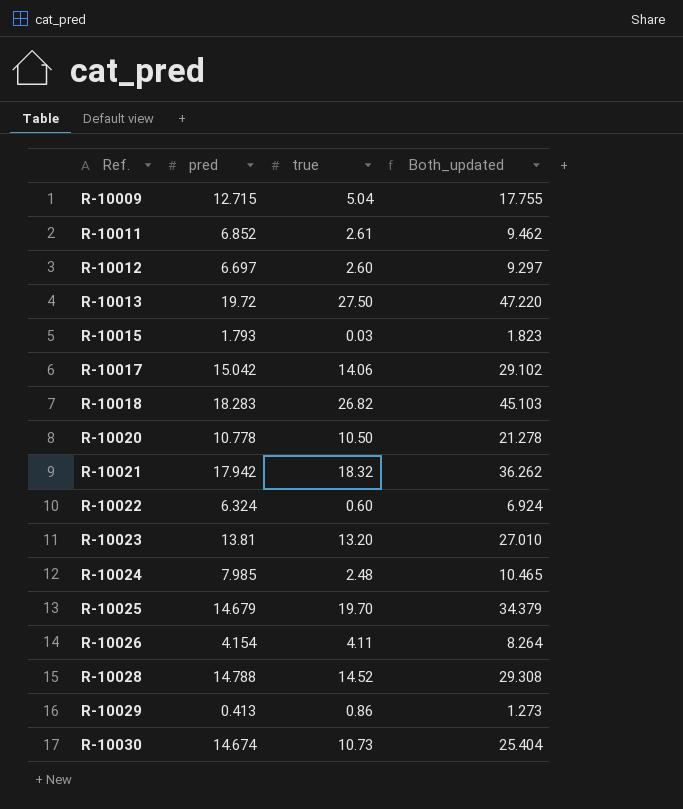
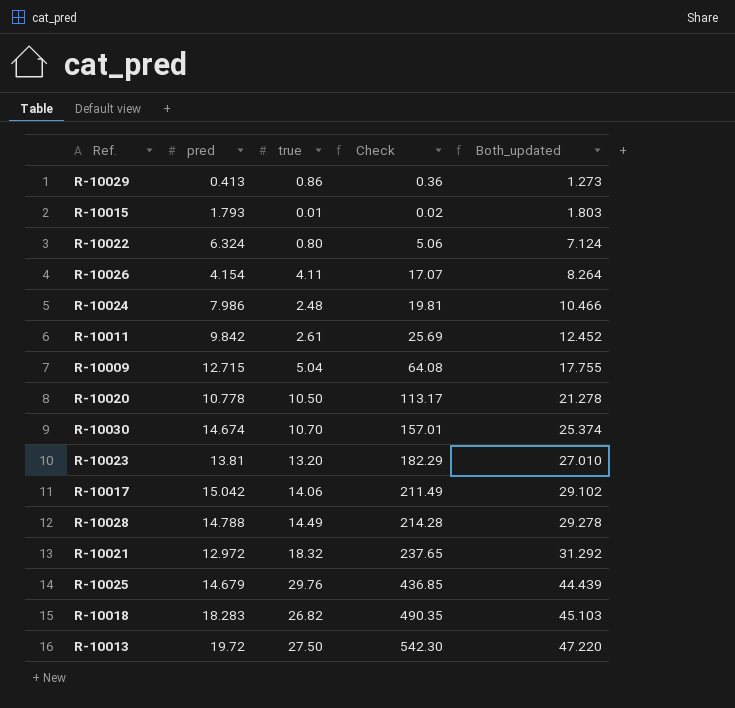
row order: Ref. ascending -> Both_updated ascending
column Check | formula: none -> [pred] * [true]
row R-10012: 6.697 | 2.60 | 9.297 -> none
R-10015 | true: 0.03 -> 0.01
R-10015 | Both_updated: 1.823 -> 1.803
R-10022 | true: 0.60 -> 0.80
R-10022 | Both_updated: 6.924 -> 7.124
R-10024 | pred: 7.985 -> 7.986
R-10024 | Both_updated: 10.465 -> 10.466
R-10011 | pred: 6.852 -> 9.842
R-10011 | Both_updated: 9.462 -> 12.452
R-10030 | true: 10.73 -> 10.70
R-10030 | Both_updated: 25.404 -> 25.374
R-10028 | true: 14.52 -> 14.49
R-10028 | Both_updated: 29.308 -> 29.278
R-10021 | pred: 17.942 -> 12.972
R-10021 | Both_updated: 36.262 -> 31.292
R-10025 | true: 19.70 -> 29.76
R-10025 | Both_updated: 34.379 -> 44.439

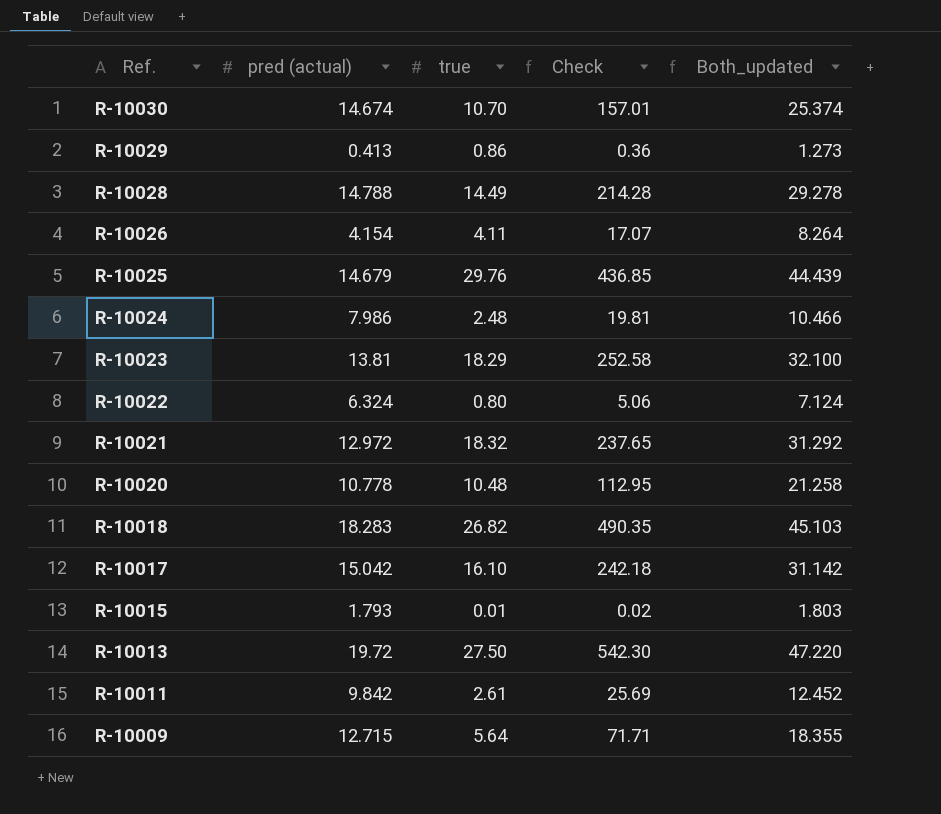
row order: Both_updated ascending -> Ref. descending
column name: pred -> pred (actual)
R-10023 | true: 13.20 -> 18.29
R-10023 | Check: 182.29 -> 252.58
R-10023 | Both_updated: 27.010 -> 32.100
R-10020 | true: 10.50 -> 10.48
R-10020 | Check: 113.17 -> 112.95
R-10020 | Both_updated: 21.278 -> 21.258
R-10017 | true: 14.06 -> 16.10
R-10017 | Check: 211.49 -> 242.18
R-10017 | Both_updated: 29.102 -> 31.142
R-10009 | true: 5.04 -> 5.64
R-10009 | Check: 64.08 -> 71.71
R-10009 | Both_updated: 17.755 -> 18.355

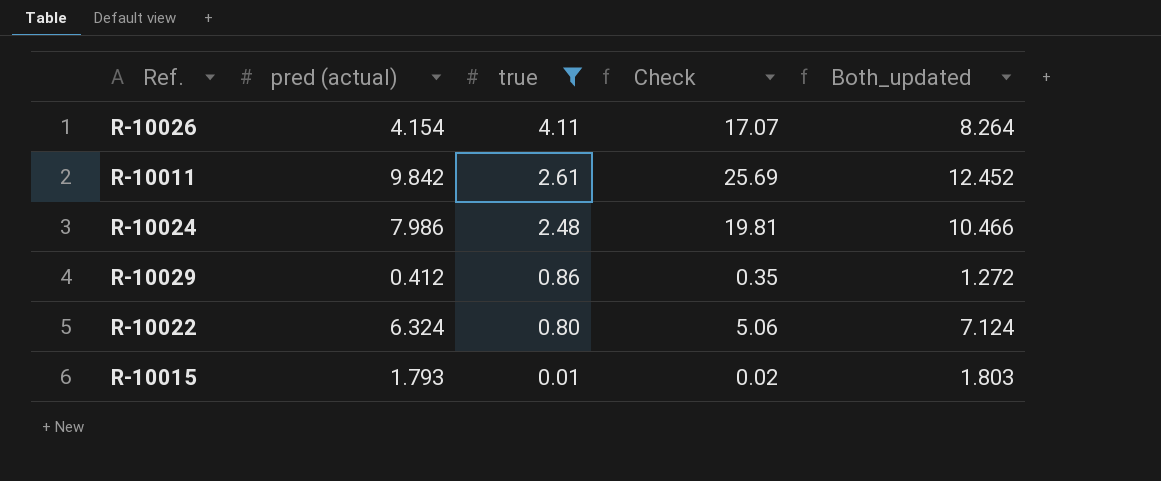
filter: none -> true <= 4.11
row order: Ref. descending -> true descending
R-10029 | pred (actual): 0.413 -> 0.412
R-10029 | Check: 0.36 -> 0.35
R-10029 | Both_updated: 1.273 -> 1.272

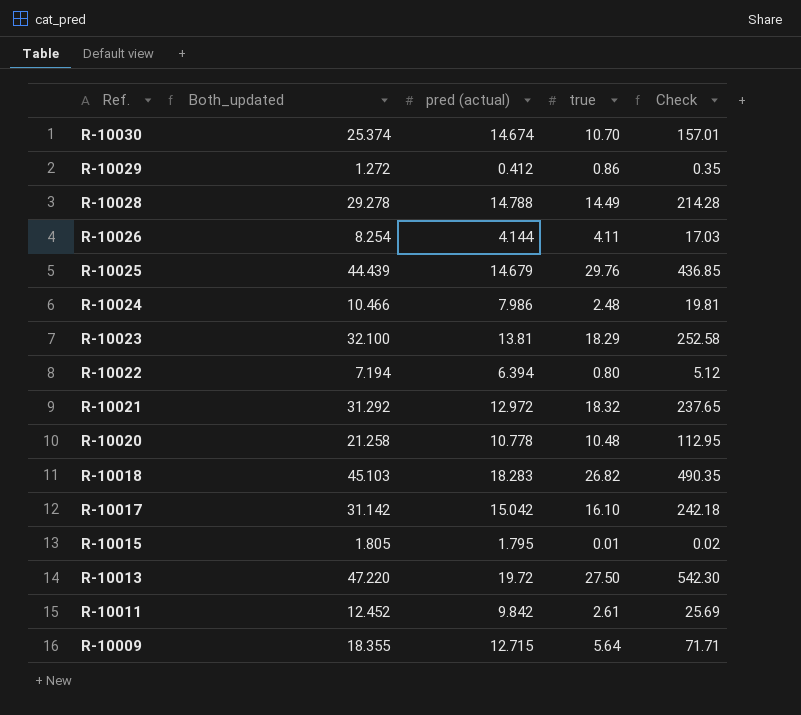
filter: true <= 4.11 -> none
row order: true descending -> Ref. descending
column Both_updated | position: 5 -> 2
R-10026 | Both_updated: 8.264 -> 8.254
R-10026 | pred (actual): 4.154 -> 4.144
R-10026 | Check: 17.07 -> 17.03
R-10022 | Both_updated: 7.124 -> 7.194
R-10022 | pred (actual): 6.324 -> 6.394
R-10022 | Check: 5.06 -> 5.12
R-10015 | Both_updated: 1.803 -> 1.805
R-10015 | pred (actual): 1.793 -> 1.795

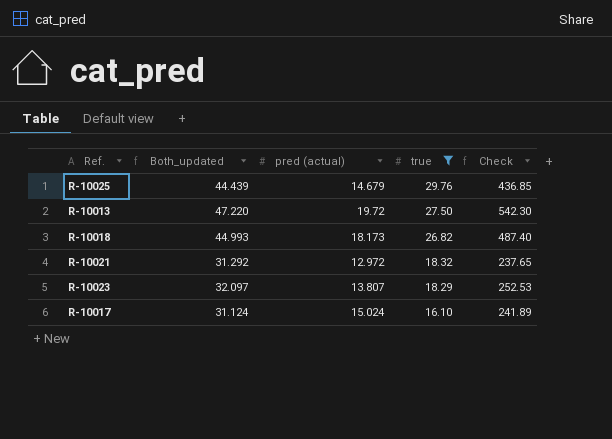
filter: none -> true >= 16.10
row order: Ref. descending -> true descending
R-10018 | Both_updated: 45.103 -> 44.993
R-10018 | pred (actual): 18.283 -> 18.173
R-10018 | Check: 490.35 -> 487.40
R-10023 | Both_updated: 32.100 -> 32.097
R-10023 | pred (actual): 13.81 -> 13.807
R-10023 | Check: 252.58 -> 252.53
R-10017 | Both_updated: 31.142 -> 31.124
R-10017 | pred (actual): 15.042 -> 15.024
R-10017 | Check: 242.18 -> 241.89

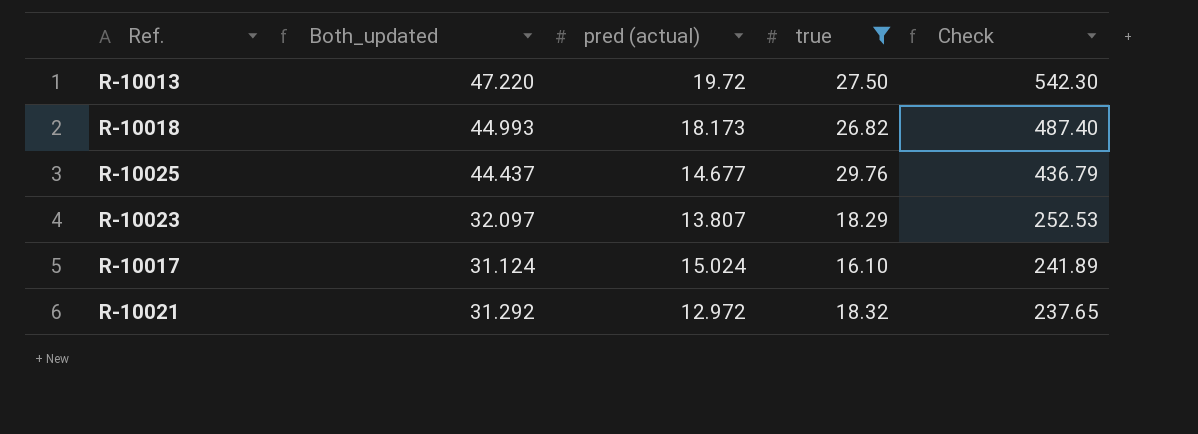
row order: true descending -> Check descending
R-10025 | Both_updated: 44.439 -> 44.437
R-10025 | pred (actual): 14.679 -> 14.677
R-10025 | Check: 436.85 -> 436.79

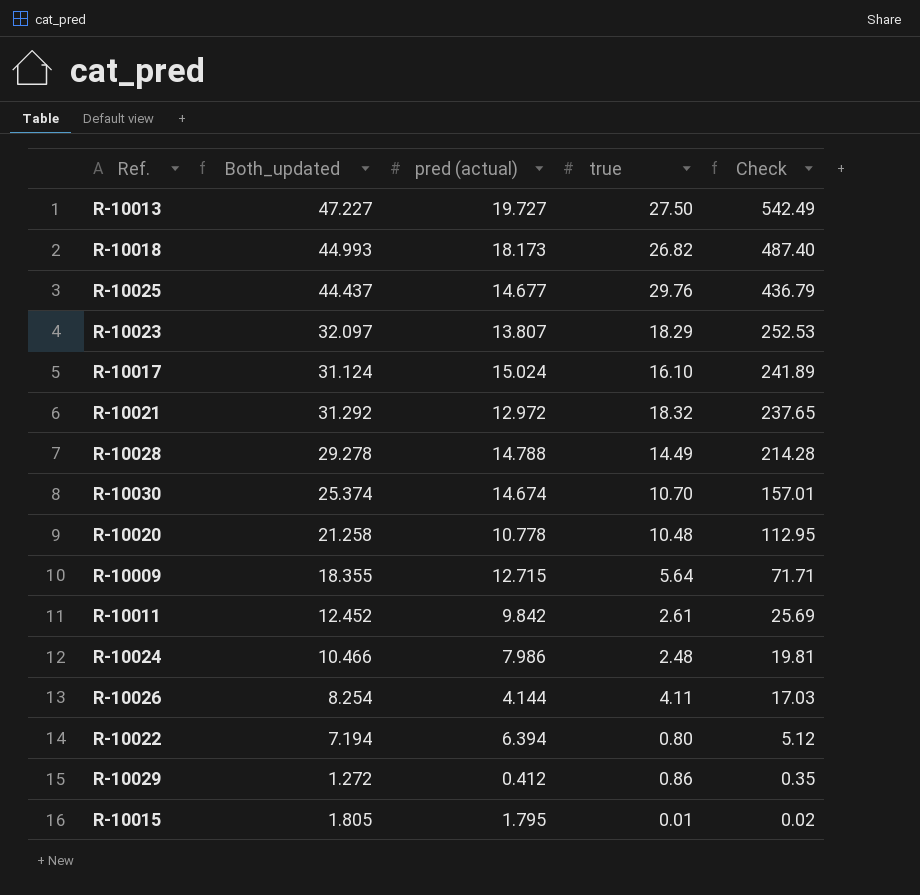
filter: true >= 16.10 -> none
R-10013 | Both_updated: 47.220 -> 47.227
R-10013 | pred (actual): 19.72 -> 19.727
R-10013 | Check: 542.30 -> 542.49

